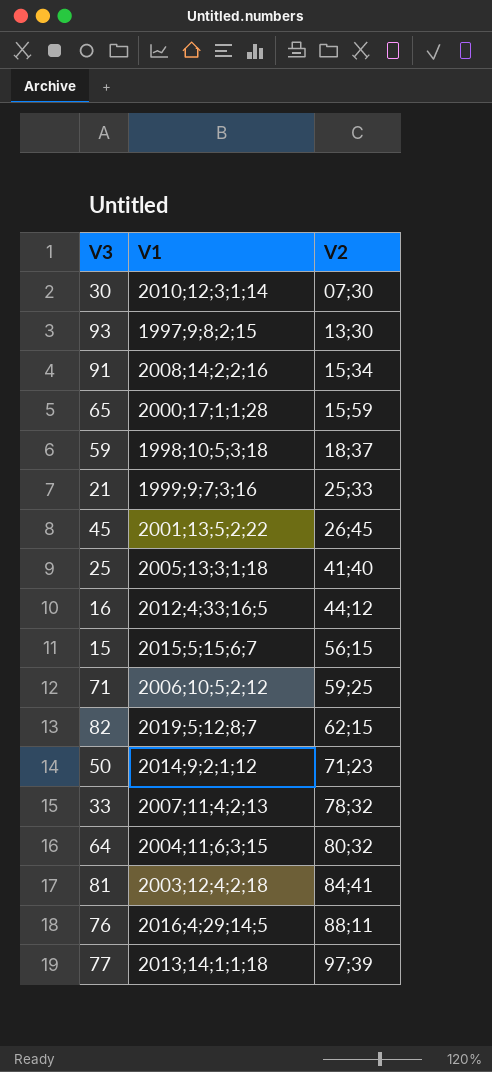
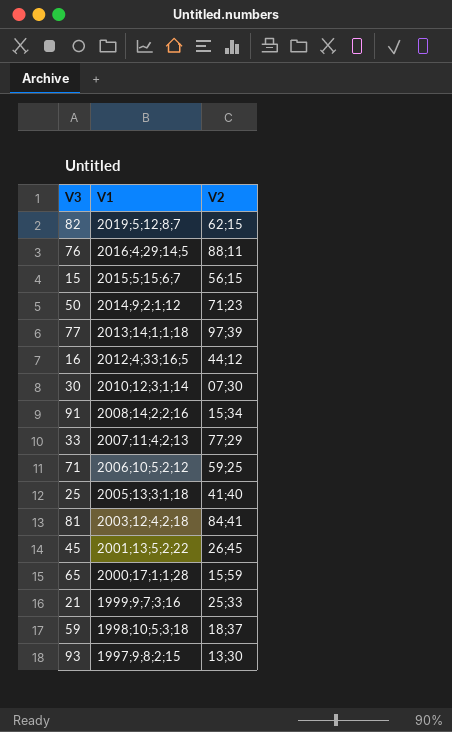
row order: V2 ascending -> V1 descending
row 64: 2004;11;6;3;15 | 80;32 -> none
33 | V2: 78;32 -> 77;29

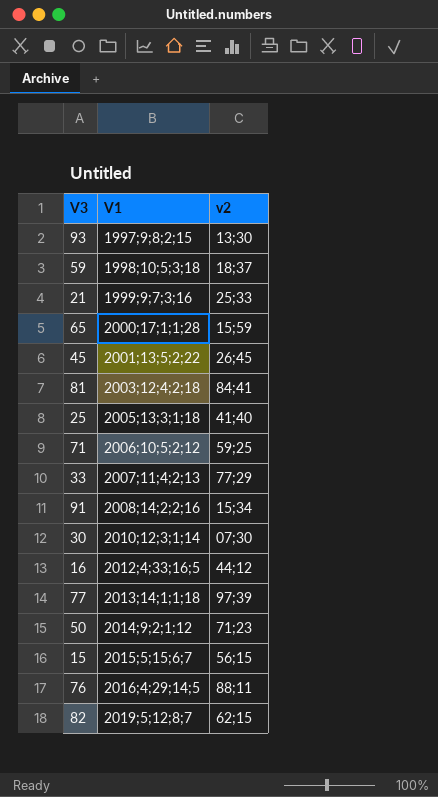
row order: V1 descending -> V1 ascending
column name: V2 -> v2

